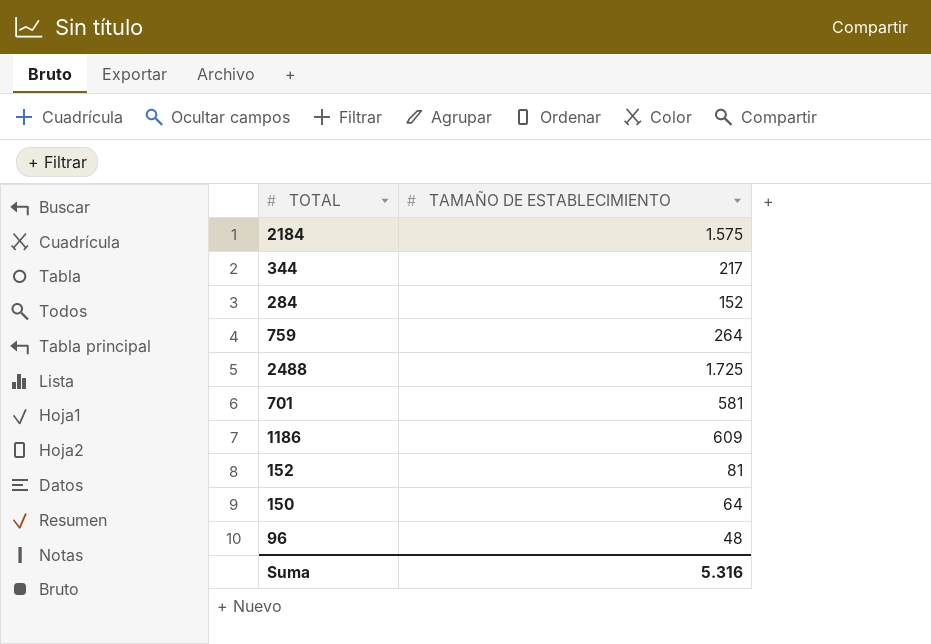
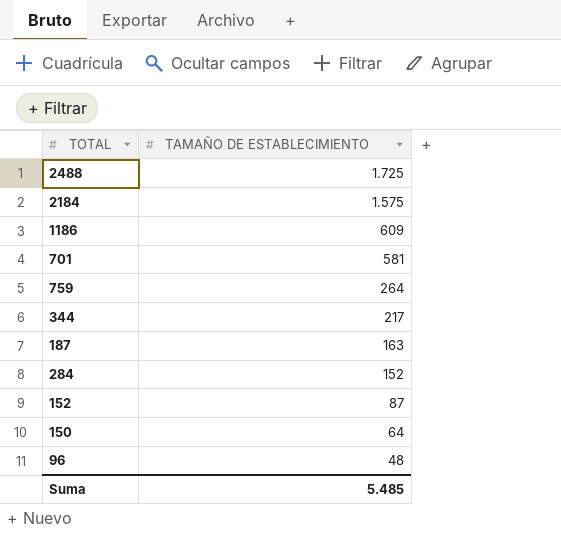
row order: none -> TAMAÑO DE ESTABLECIMIENTO descending
row 187: none -> 163
152 | TAMAÑO DE ESTABLECIMIENTO: 81 -> 87
Suma | TAMAÑO DE ESTABLECIMIENTO: 5.316 -> 5.485

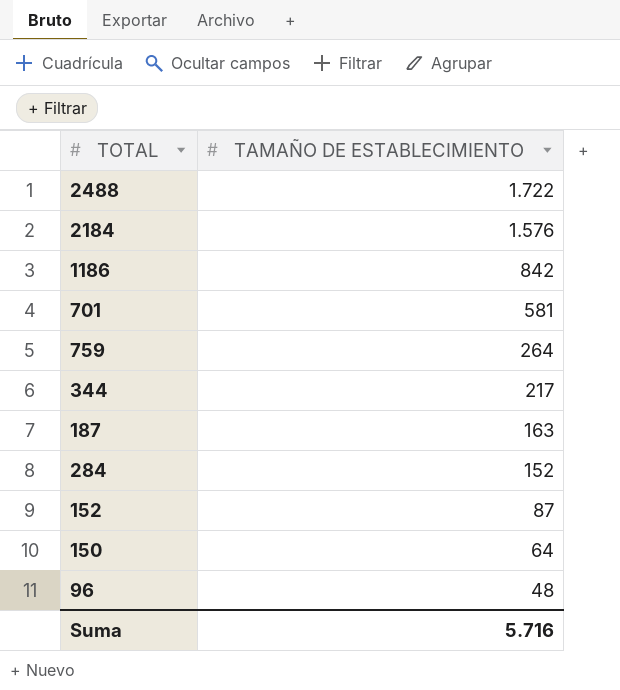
2488 | TAMAÑO DE ESTABLECIMIENTO: 1.725 -> 1.722
2184 | TAMAÑO DE ESTABLECIMIENTO: 1.575 -> 1.576
1186 | TAMAÑO DE ESTABLECIMIENTO: 609 -> 842
Suma | TAMAÑO DE ESTABLECIMIENTO: 5.485 -> 5.716

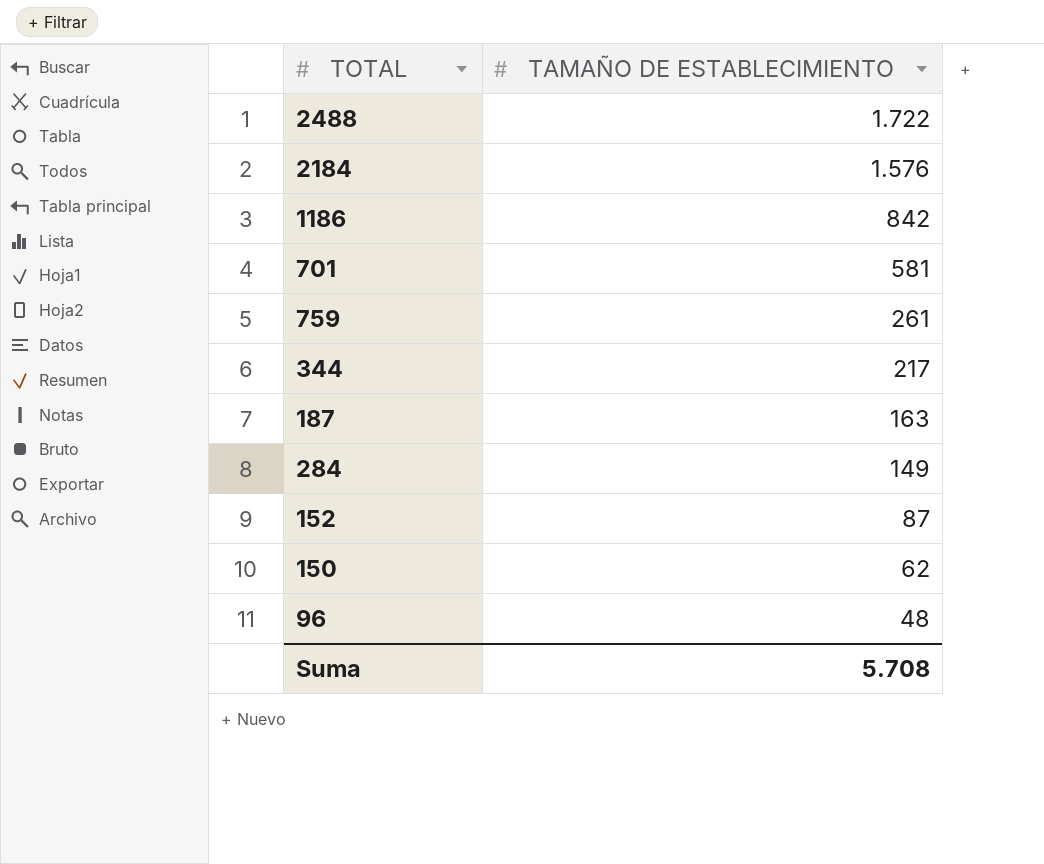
759 | TAMAÑO DE ESTABLECIMIENTO: 264 -> 261
284 | TAMAÑO DE ESTABLECIMIENTO: 152 -> 149
150 | TAMAÑO DE ESTABLECIMIENTO: 64 -> 62
Suma | TAMAÑO DE ESTABLECIMIENTO: 5.716 -> 5.708

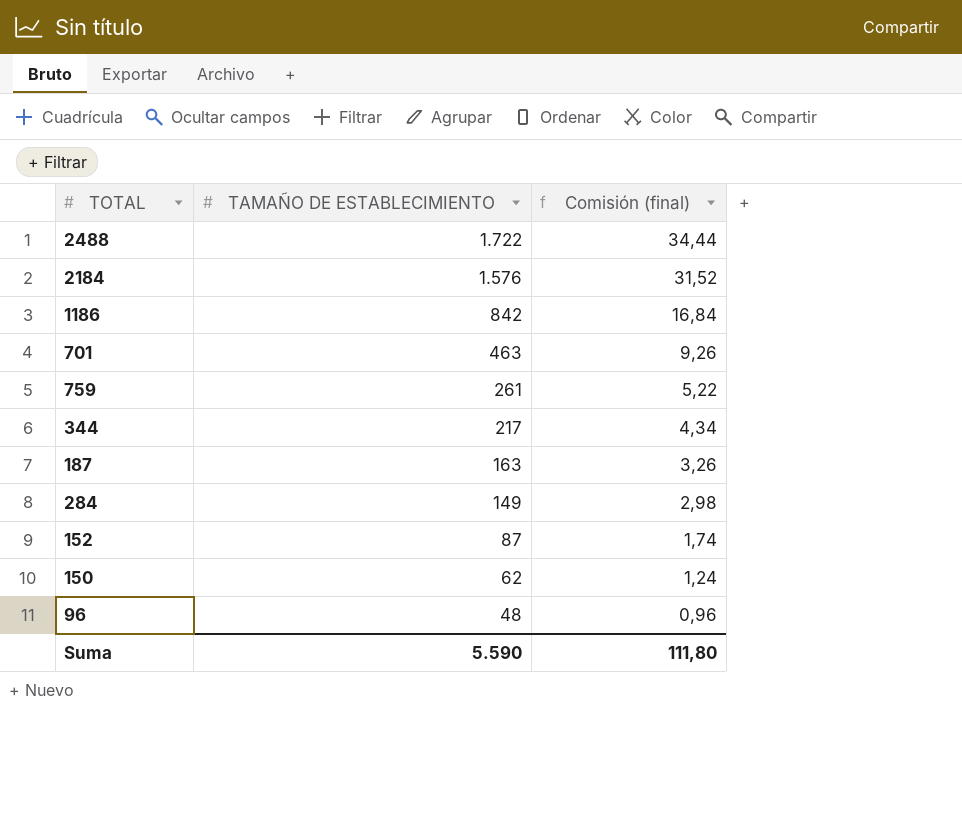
column Comisión (final) | formula: none -> [TAMAÑO DE ESTABLECIMIENTO] * 0,02
701 | TAMAÑO DE ESTABLECIMIENTO: 581 -> 463
Suma | TAMAÑO DE ESTABLECIMIENTO: 5.708 -> 5.590

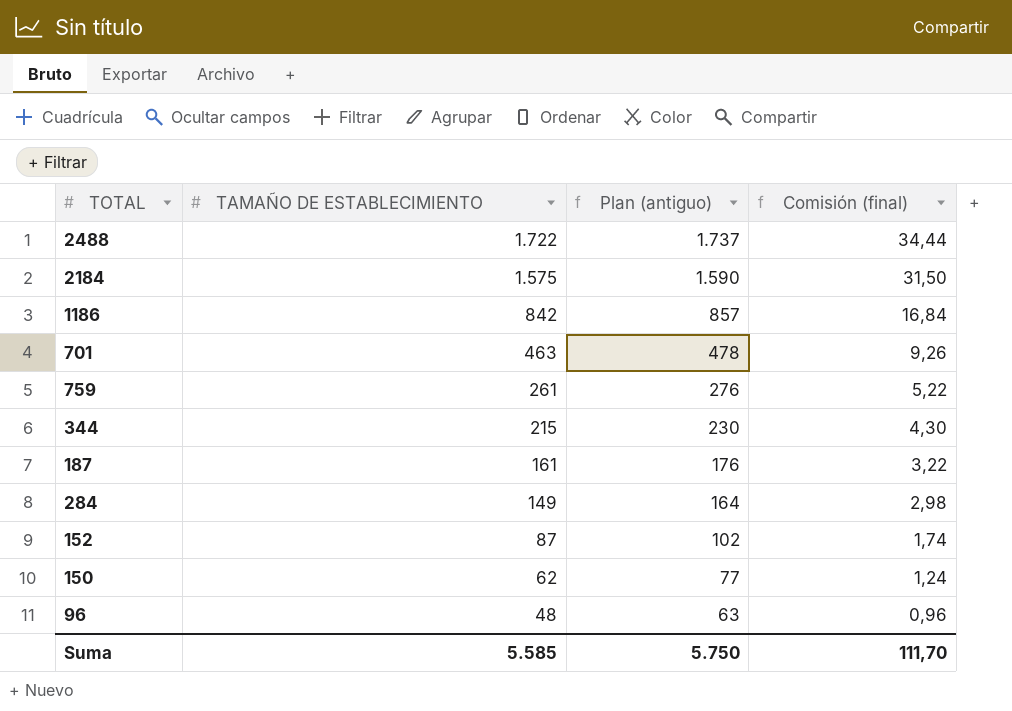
column Plan (antiguo) | formula: none -> [TAMAÑO DE ESTABLECIMIENTO] + 15
2184 | TAMAÑO DE ESTABLECIMIENTO: 1.576 -> 1.575
2184 | Comisión (final): 31,52 -> 31,50
344 | TAMAÑO DE ESTABLECIMIENTO: 217 -> 215
344 | Comisión (final): 4,34 -> 4,30
187 | TAMAÑO DE ESTABLECIMIENTO: 163 -> 161
187 | Comisión (final): 3,26 -> 3,22
Suma | TAMAÑO DE ESTABLECIMIENTO: 5.590 -> 5.585
Suma | Comisión (final): 111,80 -> 111,70

